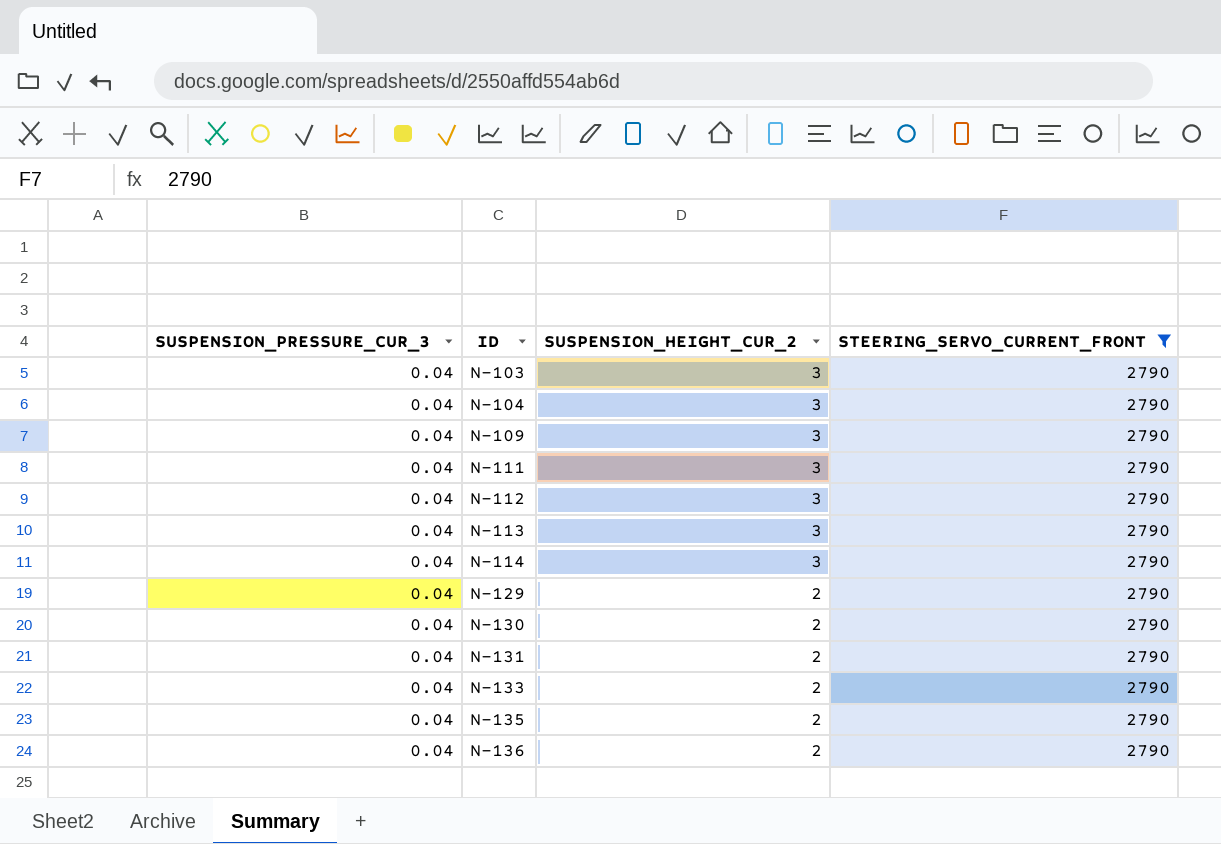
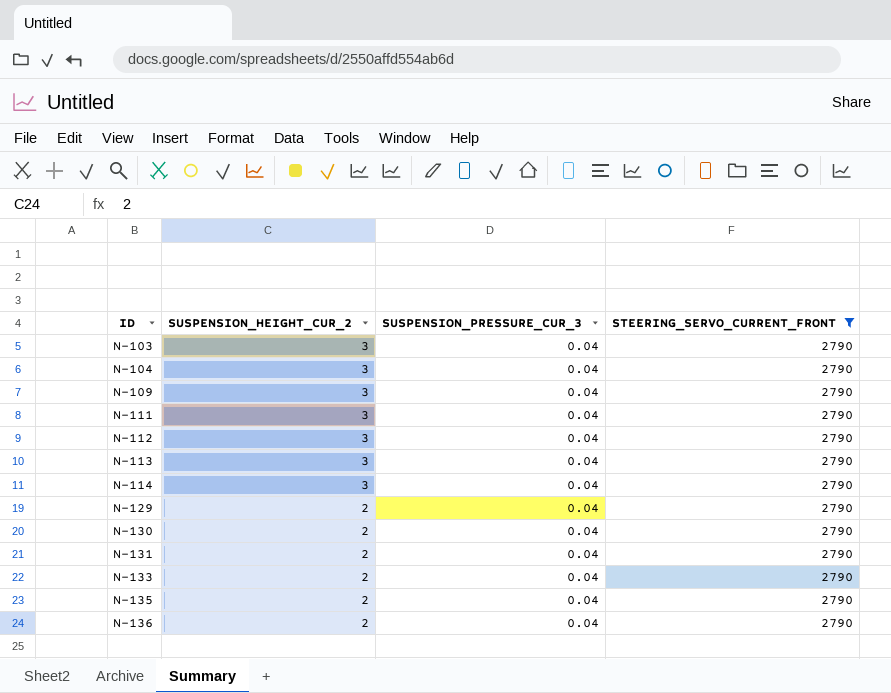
column SUSPENSION_PRESSURE_CUR_3 | position: 1 -> 3

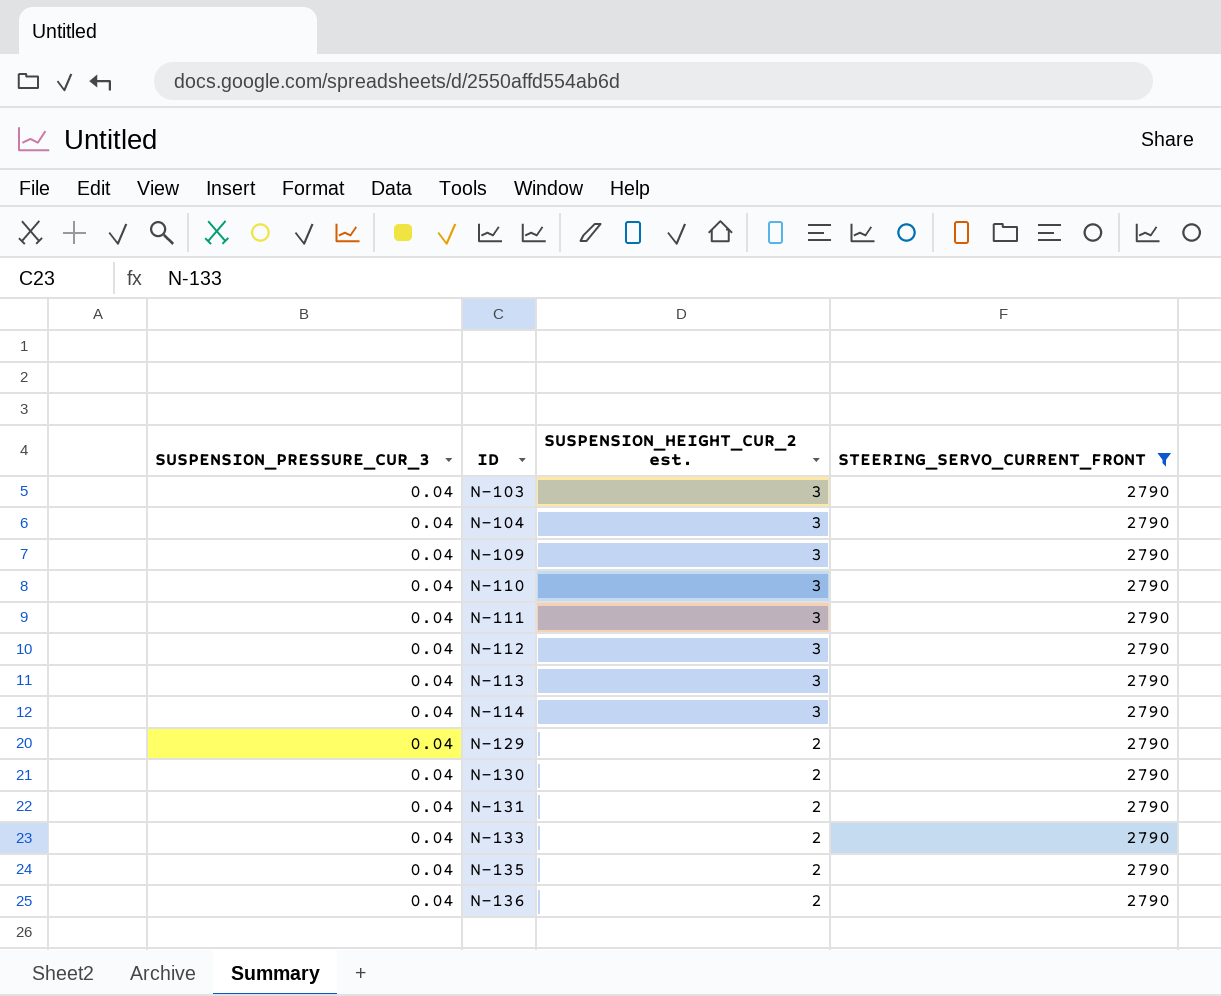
column SUSPENSION_PRESSURE_CUR_3 | position: 3 -> 1
column name: SUSPENSION_HEIGHT_CUR_2 -> SUSPENSION_HEIGHT_CUR_2 est.
row N-110: none -> 0.04 | 3 | 2790

